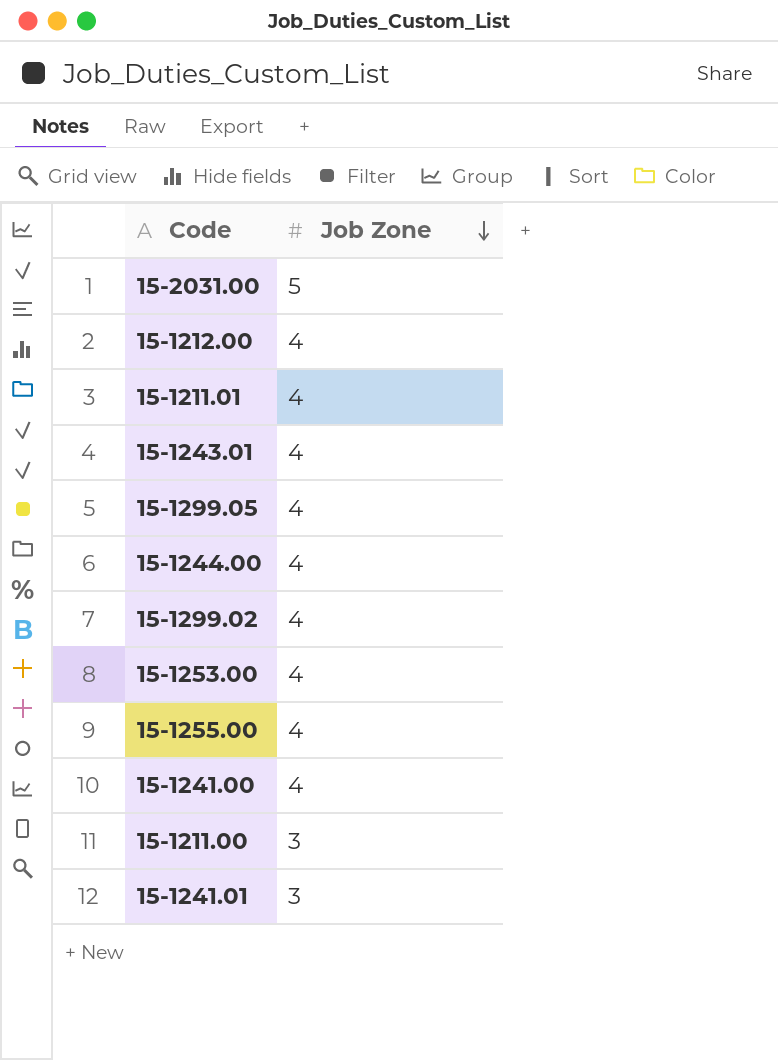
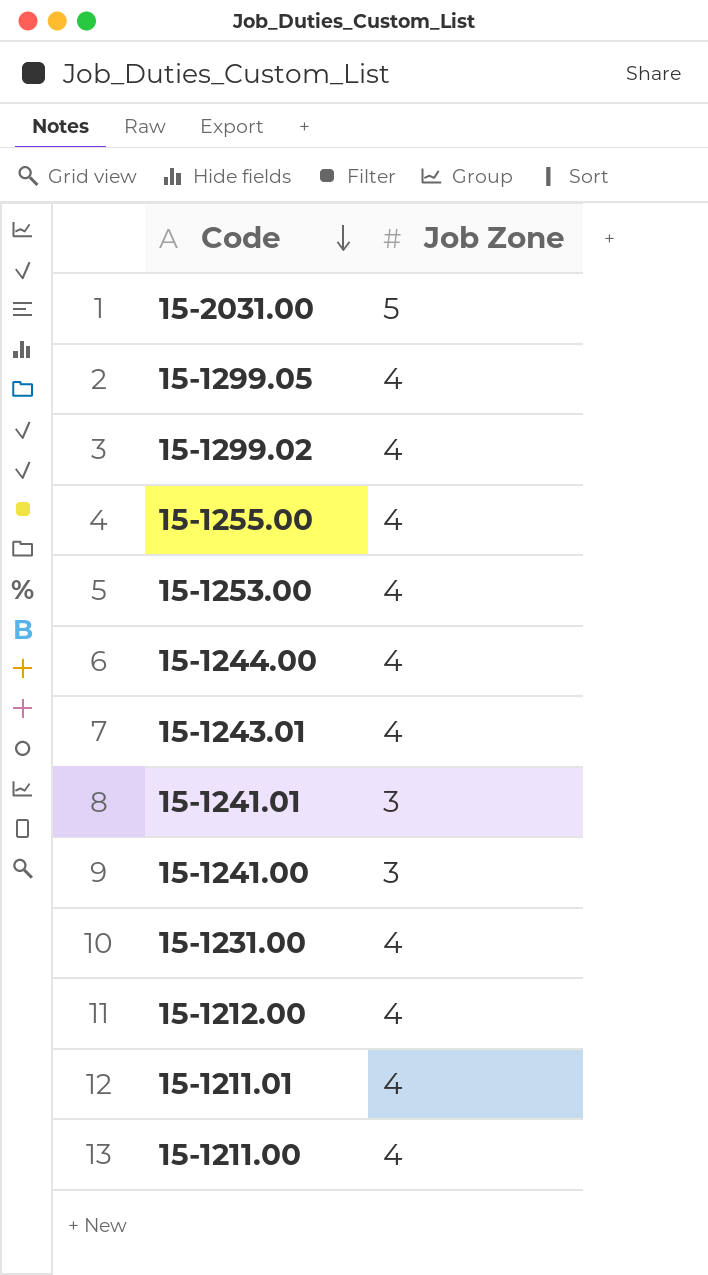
row order: Job Zone descending -> Code descending
15-1241.00 | Job Zone: 4 -> 3
row 15-1231.00: none -> 4
15-1211.00 | Job Zone: 3 -> 4

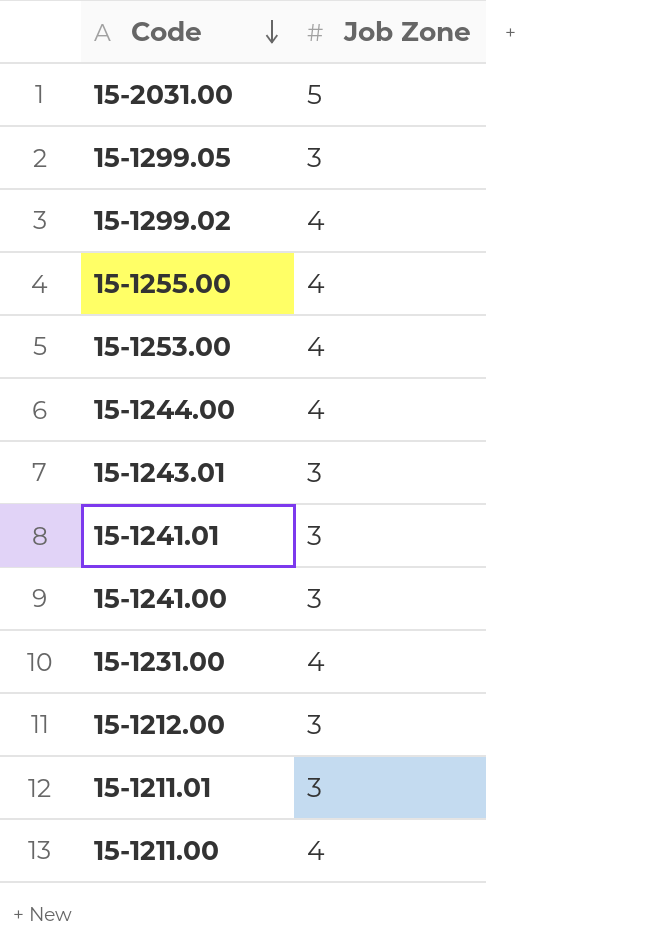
15-1299.05 | Job Zone: 4 -> 3
15-1243.01 | Job Zone: 4 -> 3
15-1212.00 | Job Zone: 4 -> 3
15-1211.01 | Job Zone: 4 -> 3

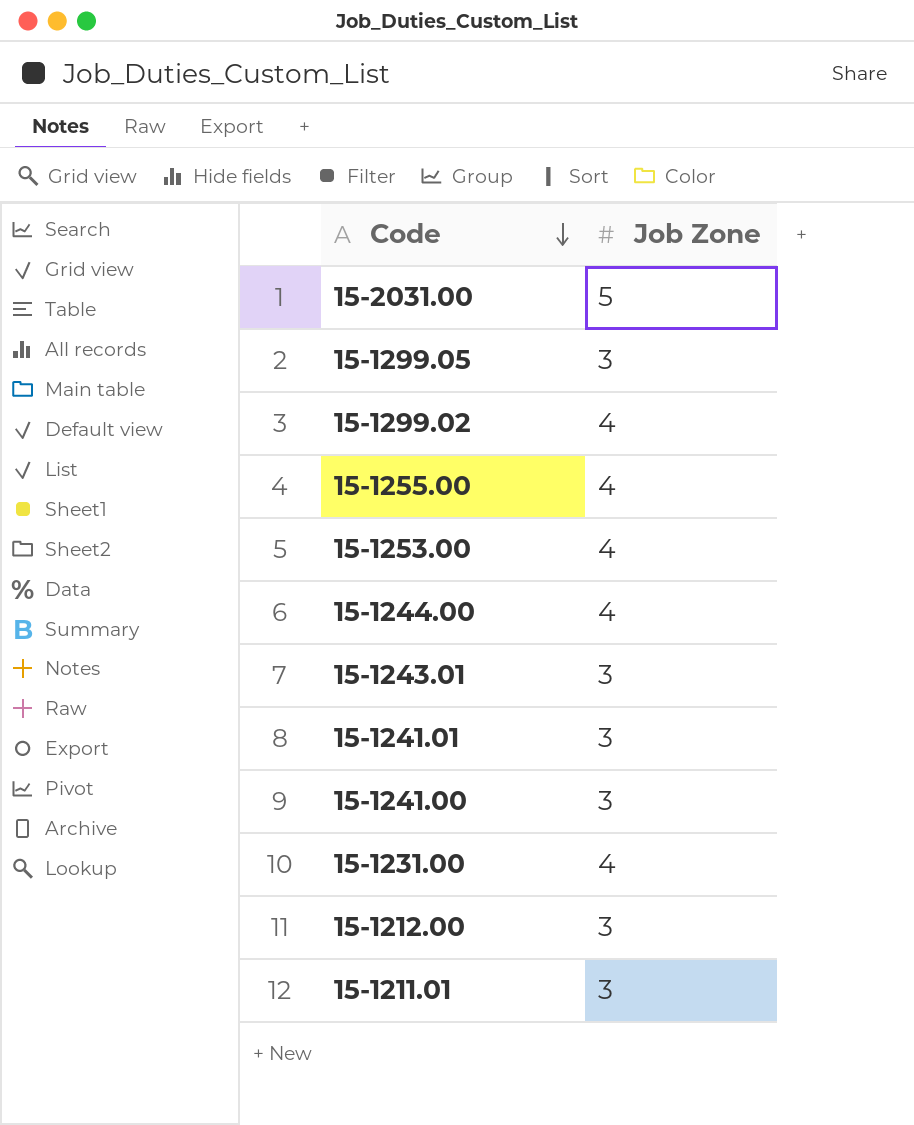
row 15-1211.00: 4 -> none

